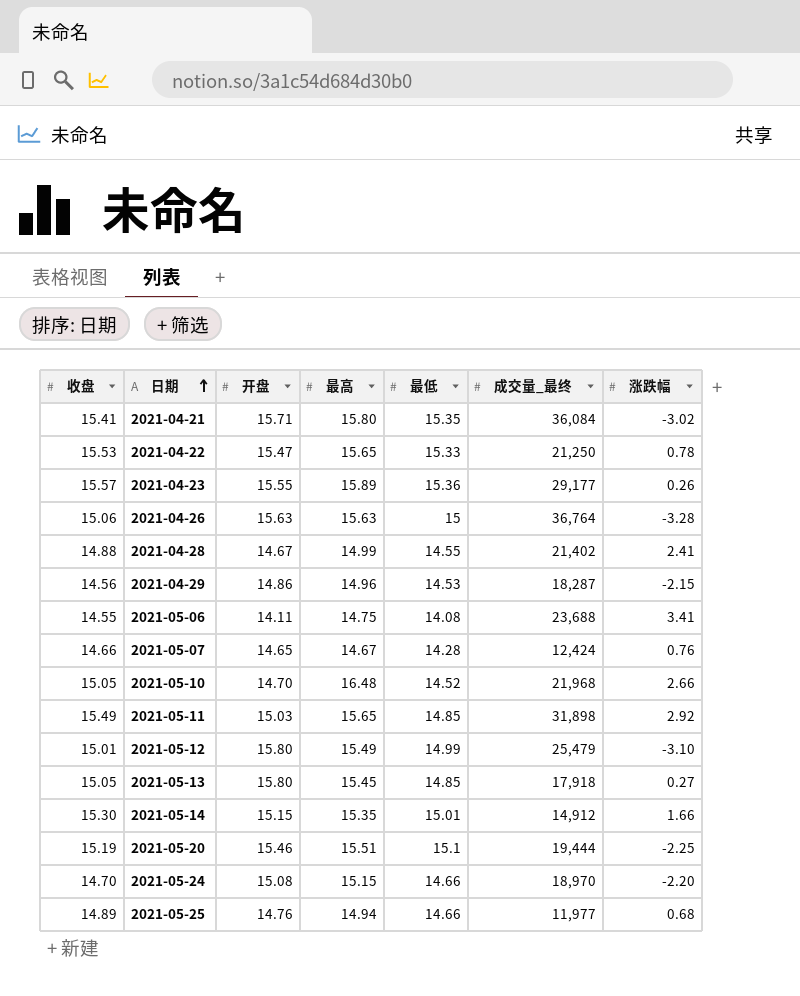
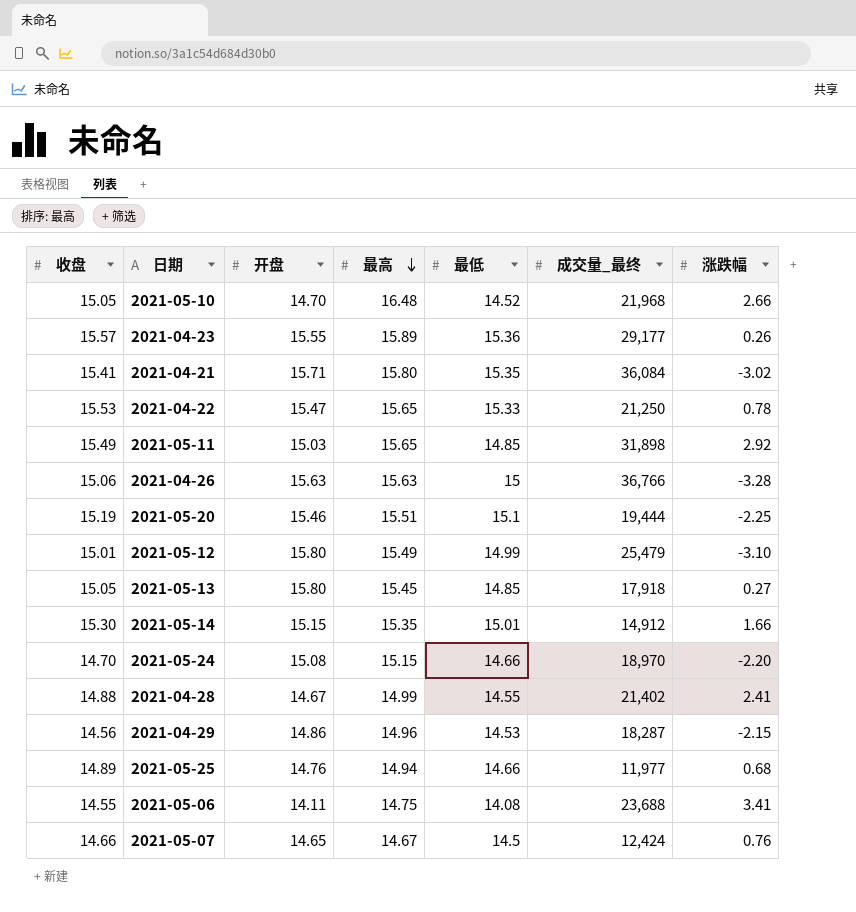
row order: 日期 ascending -> 最高 descending
2021-04-26 | 成交量_最终: 36,764 -> 36,766
2021-05-07 | 最低: 14.28 -> 14.5

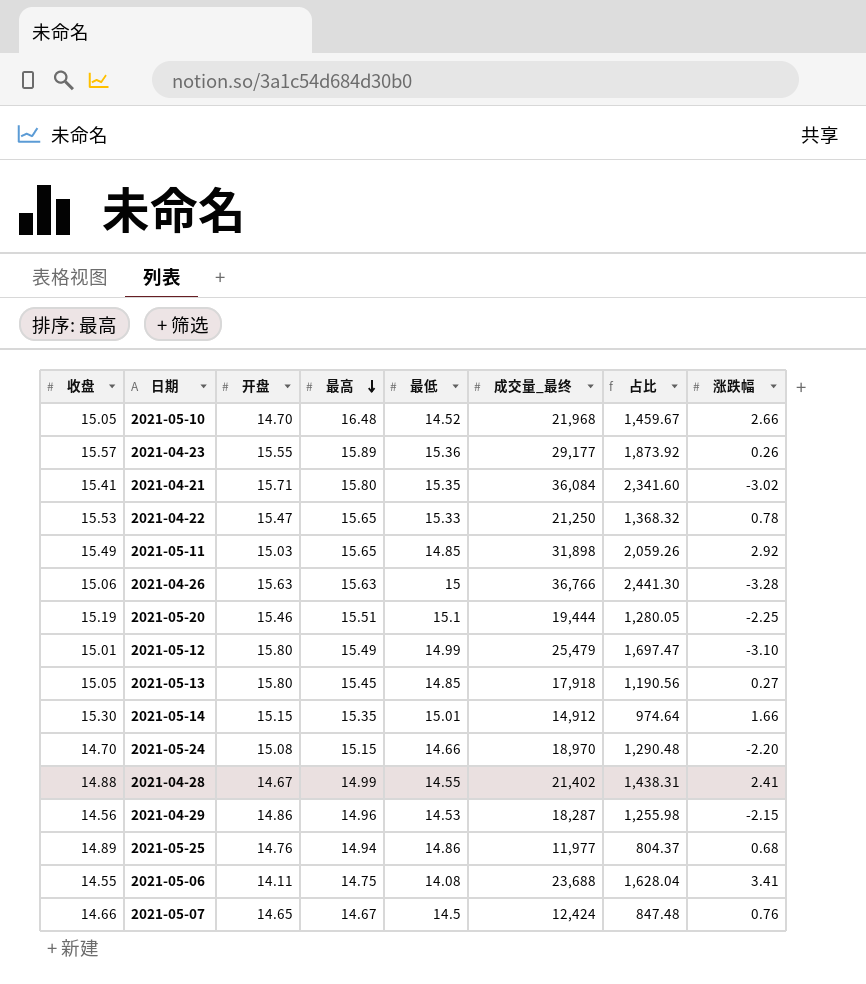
column 占比 | formula: none -> [成交量_最终] / [收盘]
2021-05-25 | 最低: 14.66 -> 14.86

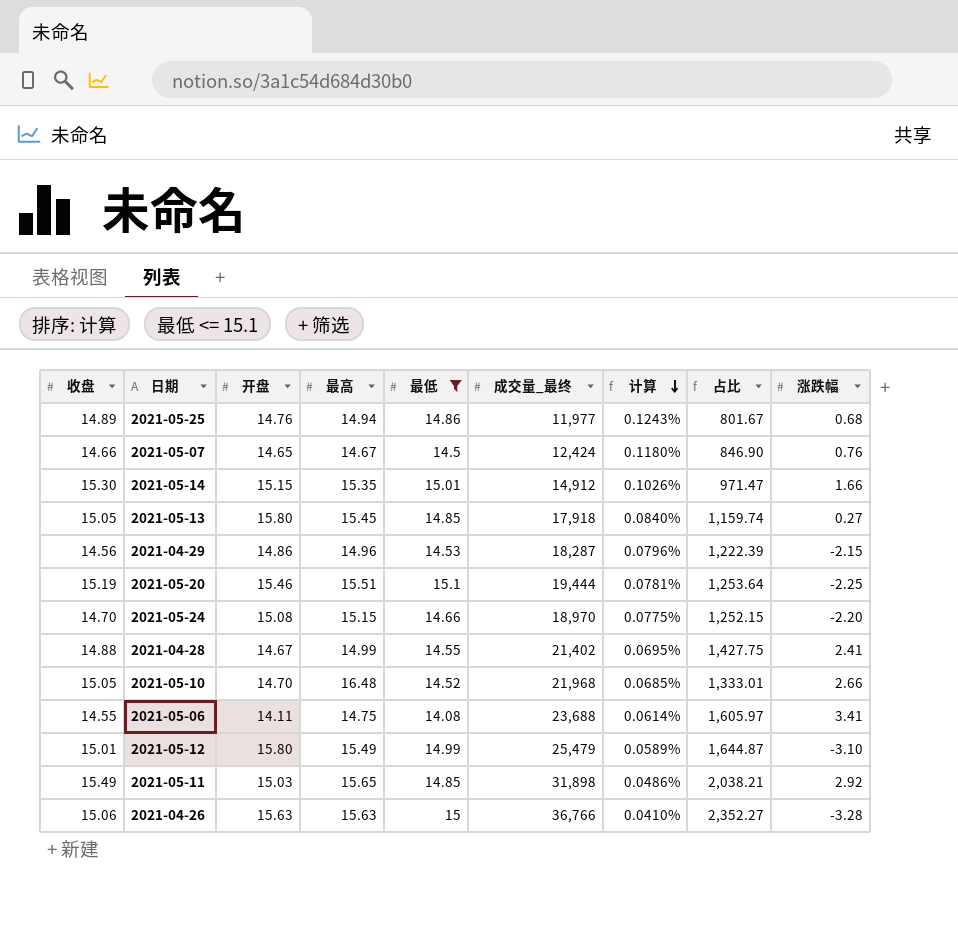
filter: none -> 最低 <= 15.1
row order: 最高 descending -> 计算 descending
column 计算 | formula: none -> [收盘] / [成交量_最终]
column 占比 | formula: [成交量_最终] / [收盘] -> [成交量_最终] / [最高]

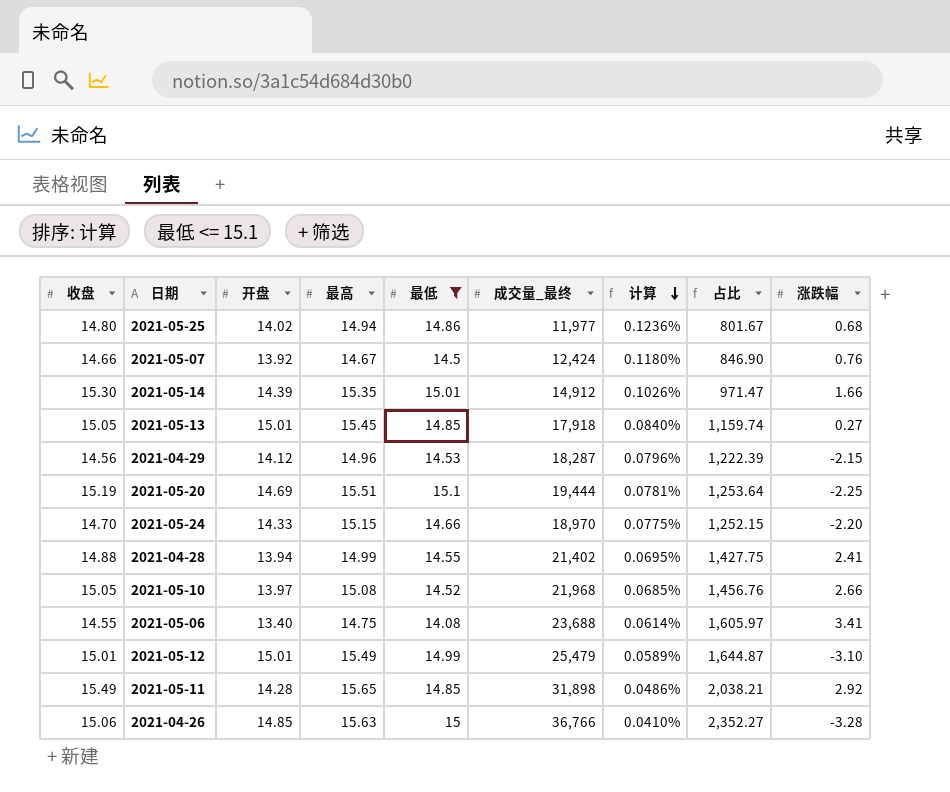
2021-05-25 | 收盘: 14.89 -> 14.80
2021-05-25 | 开盘: 14.76 -> 14.02
2021-05-25 | 计算: 0.1243% -> 0.1236%
2021-05-07 | 开盘: 14.65 -> 13.92
2021-05-14 | 开盘: 15.15 -> 14.39
2021-05-13 | 开盘: 15.80 -> 15.01
2021-04-29 | 开盘: 14.86 -> 14.12
2021-05-20 | 开盘: 15.46 -> 14.69
2021-05-24 | 开盘: 15.08 -> 14.33
2021-04-28 | 开盘: 14.67 -> 13.94
2021-05-10 | 开盘: 14.70 -> 13.97
2021-05-10 | 最高: 16.48 -> 15.08
2021-05-10 | 占比: 1,333.01 -> 1,456.76
2021-05-06 | 开盘: 14.11 -> 13.40
2021-05-12 | 开盘: 15.80 -> 15.01
2021-05-11 | 开盘: 15.03 -> 14.28
2021-04-26 | 开盘: 15.63 -> 14.85

